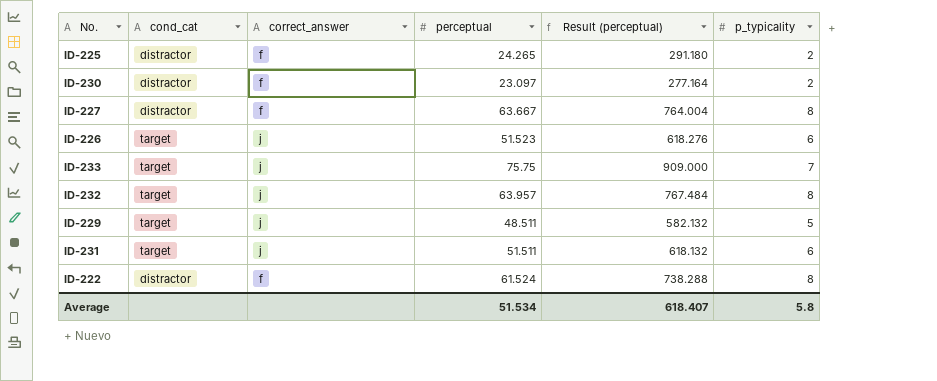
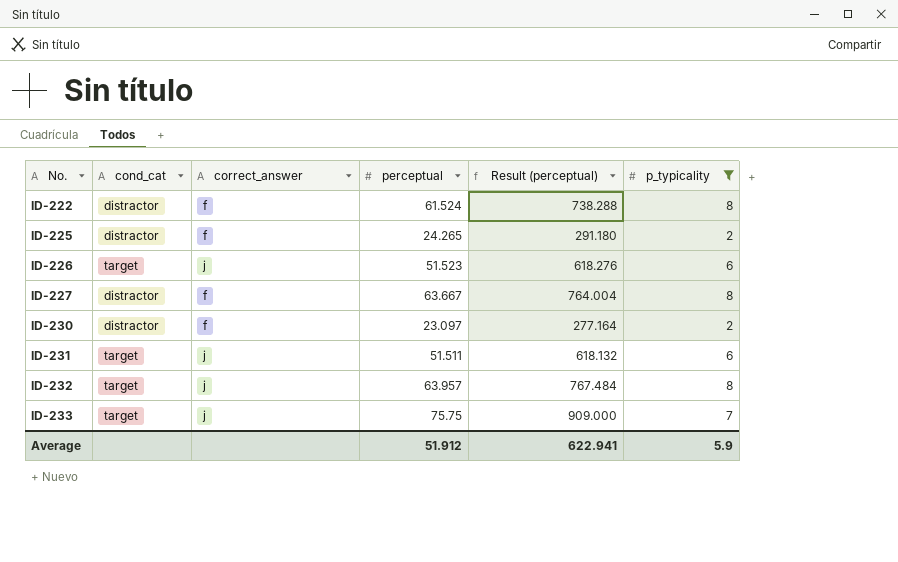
filter: none -> p_typicality != 5
row order: none -> No. ascending
Average | perceptual: 51.534 -> 51.912
Average | Result (perceptual): 618.407 -> 622.941
Average | p_typicality: 5.8 -> 5.9

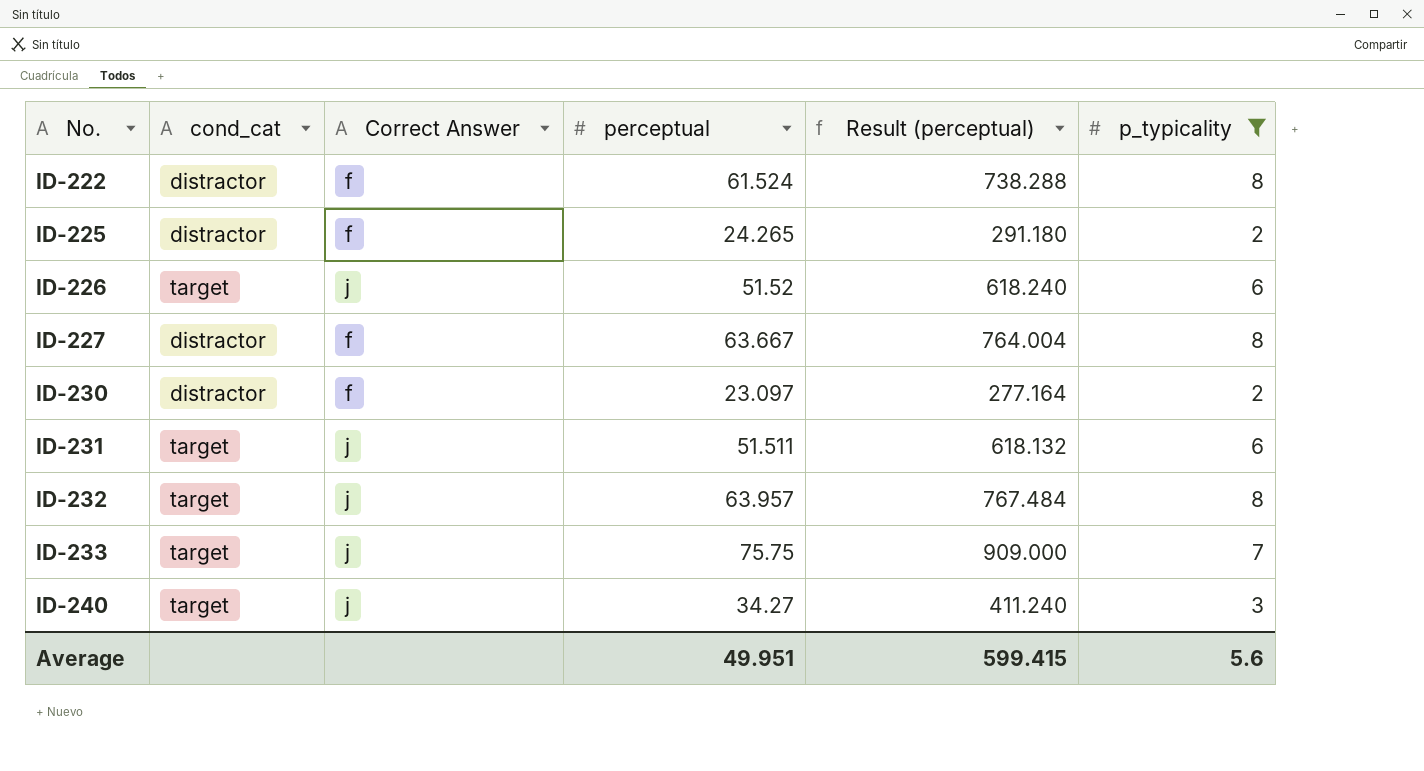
column name: correct_answer -> Correct Answer
ID-226 | perceptual: 51.523 -> 51.52
ID-226 | Result (perceptual): 618.276 -> 618.240
row ID-240: none -> target | j | 34.27 | 411.240 | 3
Average | perceptual: 51.912 -> 49.951
Average | Result (perceptual): 622.941 -> 599.415
Average | p_typicality: 5.9 -> 5.6

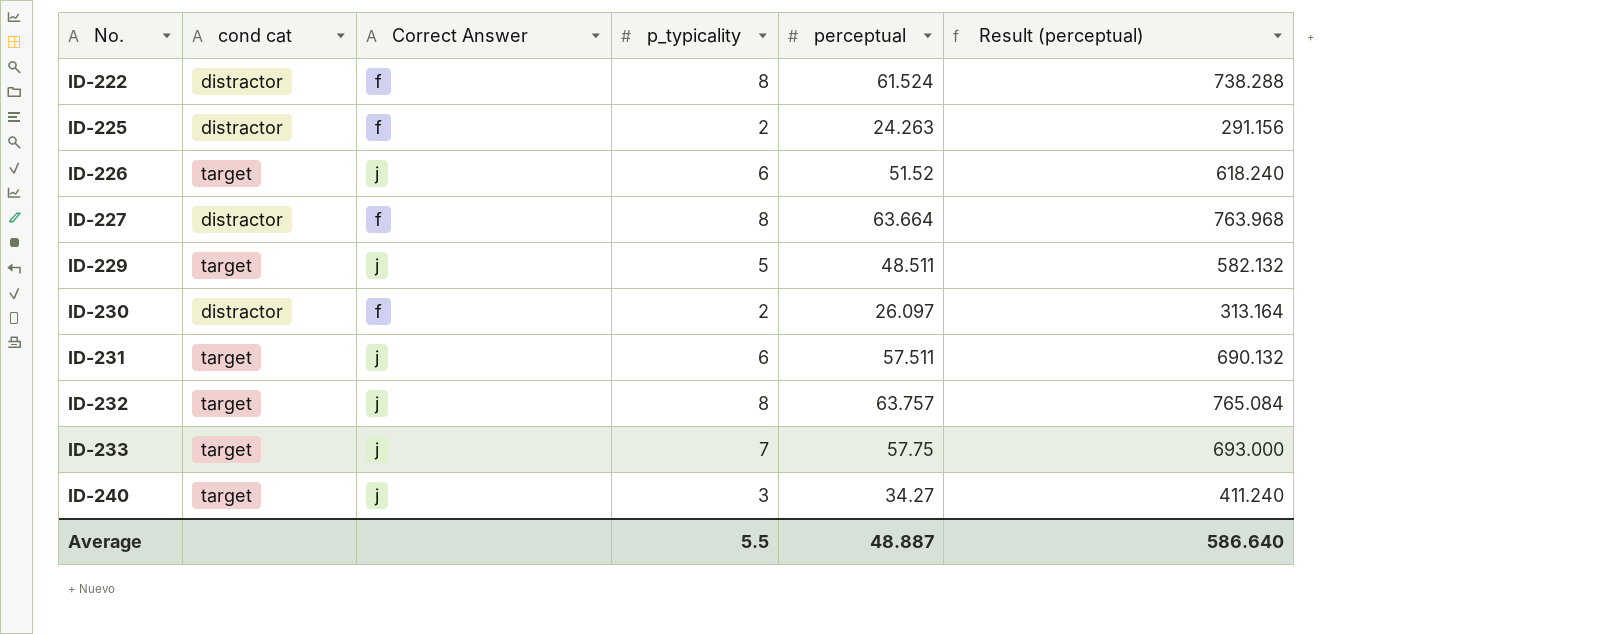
filter: p_typicality != 5 -> none
column name: cond_cat -> cond cat
column p_typicality | position: 6 -> 4
ID-225 | perceptual: 24.265 -> 24.263
ID-225 | Result (perceptual): 291.180 -> 291.156
ID-227 | perceptual: 63.667 -> 63.664
ID-227 | Result (perceptual): 764.004 -> 763.968
ID-230 | perceptual: 23.097 -> 26.097
ID-230 | Result (perceptual): 277.164 -> 313.164
ID-231 | perceptual: 51.511 -> 57.511
ID-231 | Result (perceptual): 618.132 -> 690.132
ID-232 | perceptual: 63.957 -> 63.757
ID-232 | Result (perceptual): 767.484 -> 765.084
ID-233 | perceptual: 75.75 -> 57.75
ID-233 | Result (perceptual): 909.000 -> 693.000
Average | p_typicality: 5.6 -> 5.5
Average | perceptual: 49.951 -> 48.887
Average | Result (perceptual): 599.415 -> 586.640

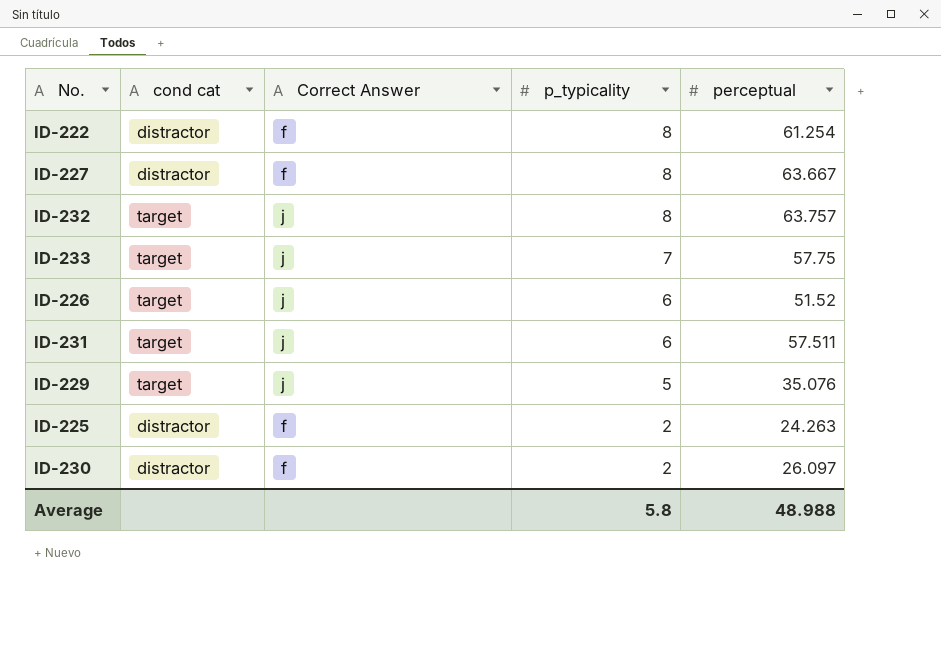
row order: No. ascending -> p_typicality descending
column Result (perceptual) | formula: [perceptual] * 12 -> none
row ID-240: target | j | 3 | 34.27 | 411.240 -> none
ID-222 | perceptual: 61.524 -> 61.254
ID-227 | perceptual: 63.664 -> 63.667
ID-229 | perceptual: 48.511 -> 35.076
Average | p_typicality: 5.5 -> 5.8
Average | perceptual: 48.887 -> 48.988

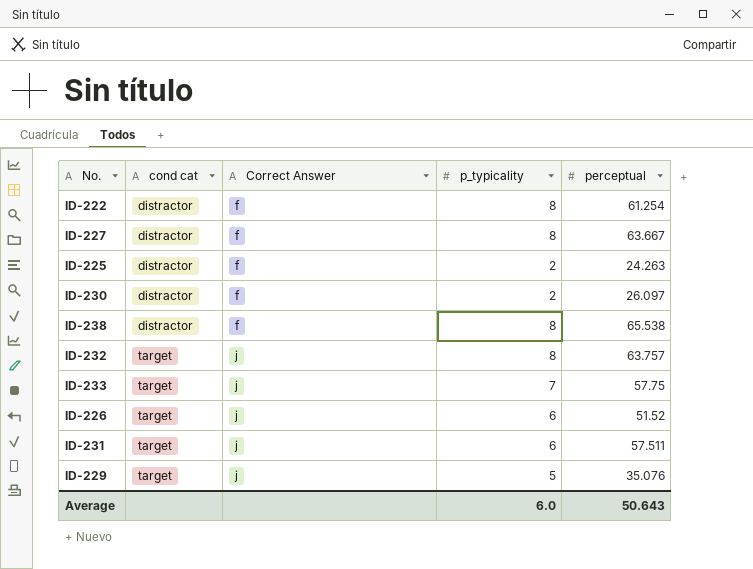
row order: p_typicality descending -> cond cat ascending
row ID-238: none -> distractor | f | 8 | 65.538
Average | p_typicality: 5.8 -> 6.0
Average | perceptual: 48.988 -> 50.643

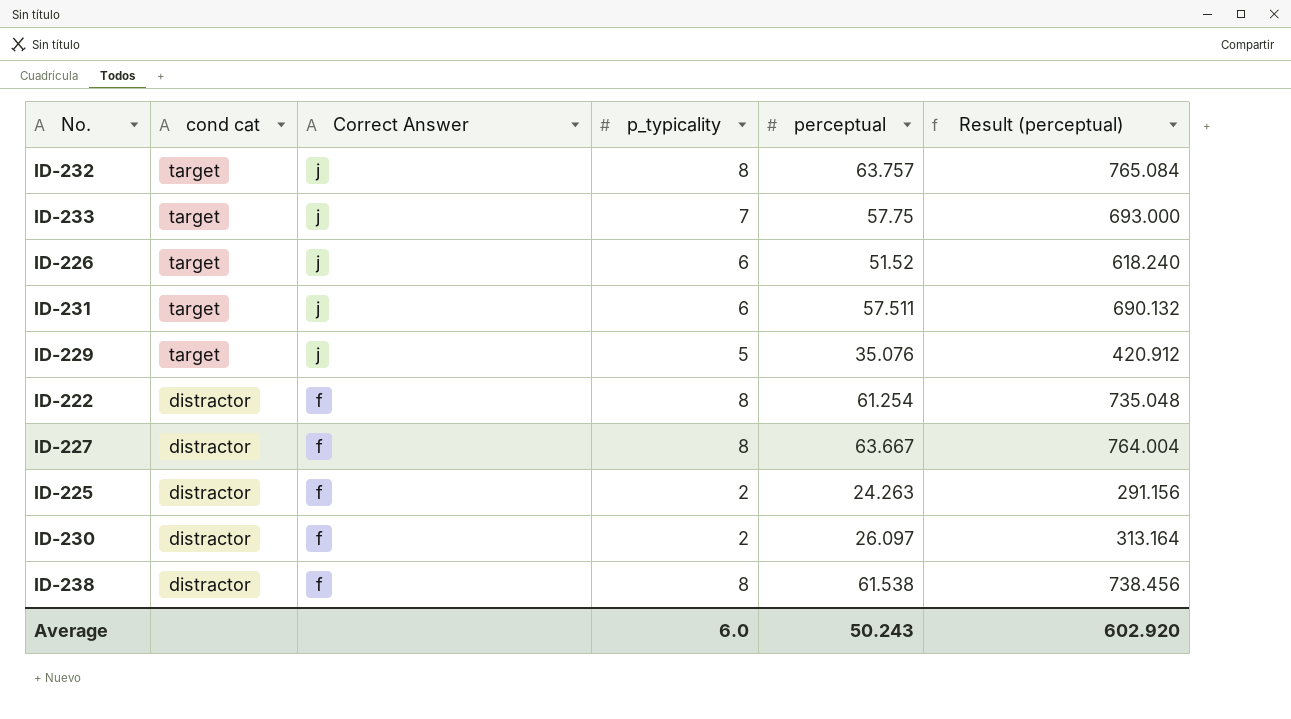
row order: cond cat ascending -> cond cat descending
column Result (perceptual) | formula: none -> [perceptual] * 12
ID-238 | perceptual: 65.538 -> 61.538
Average | perceptual: 50.643 -> 50.243

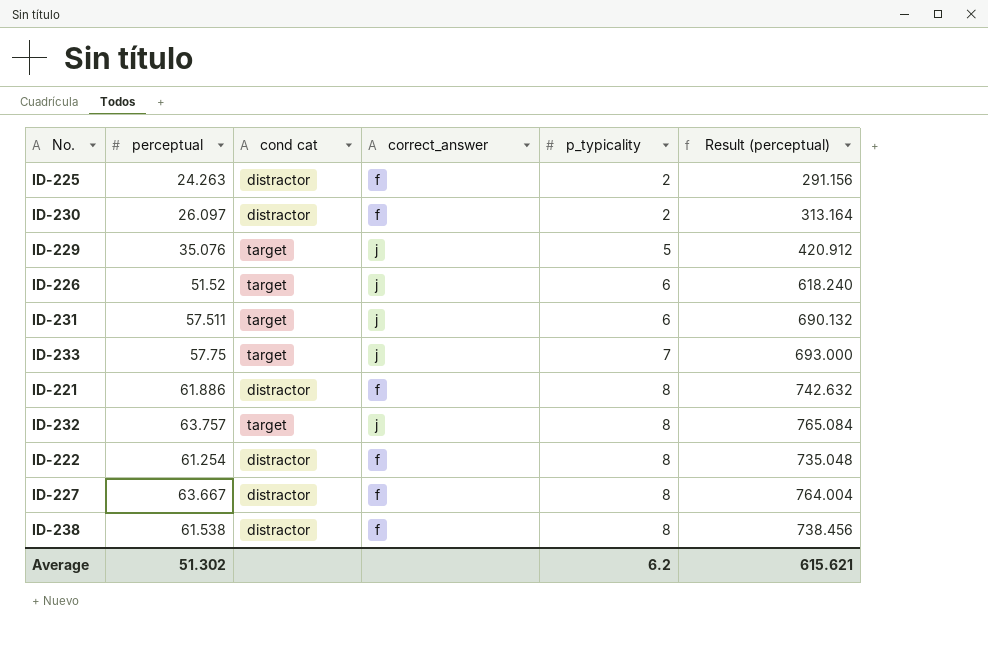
row order: cond cat descending -> p_typicality ascending
column perceptual | position: 5 -> 2
column name: Correct Answer -> correct_answer
row ID-221: none -> 61.886 | distractor | f | 8 | 742.632
Average | perceptual: 50.243 -> 51.302
Average | p_typicality: 6.0 -> 6.2
Average | Result (perceptual): 602.920 -> 615.621

